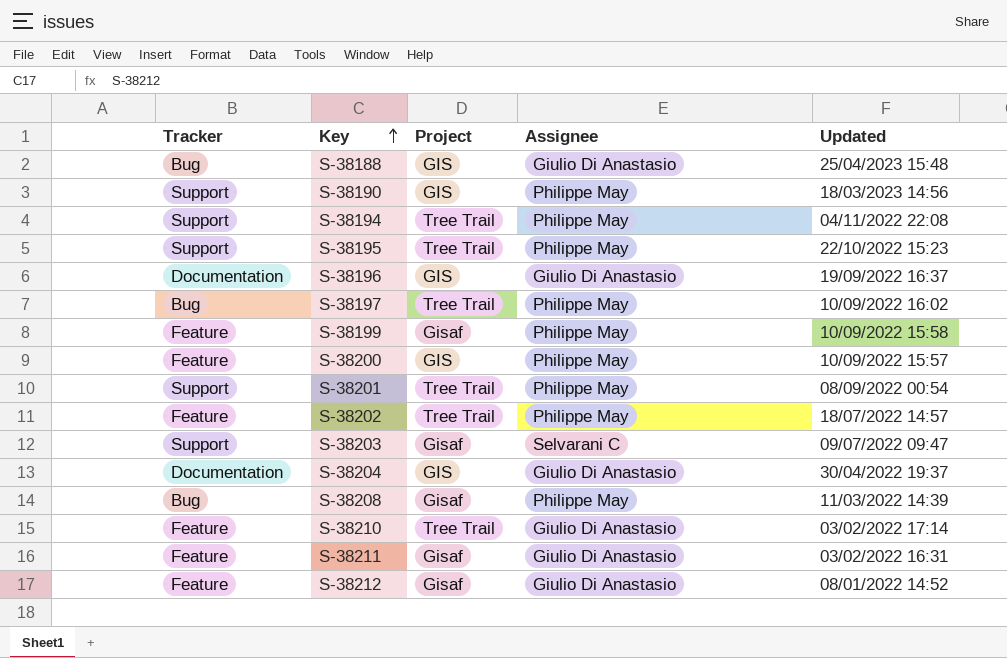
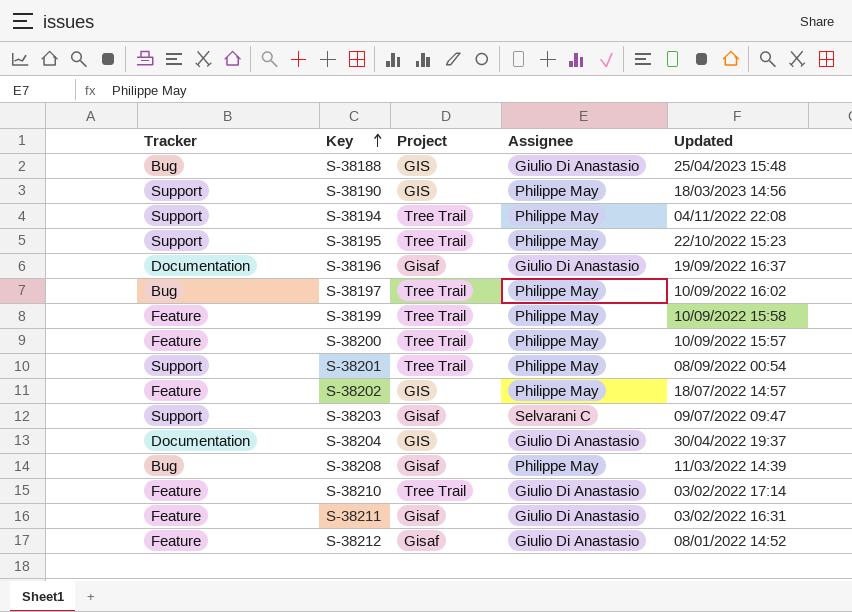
S-38196 | Project: GIS -> Gisaf
S-38199 | Project: Gisaf -> Tree Trail
S-38200 | Project: GIS -> Tree Trail
S-38202 | Project: Tree Trail -> GIS

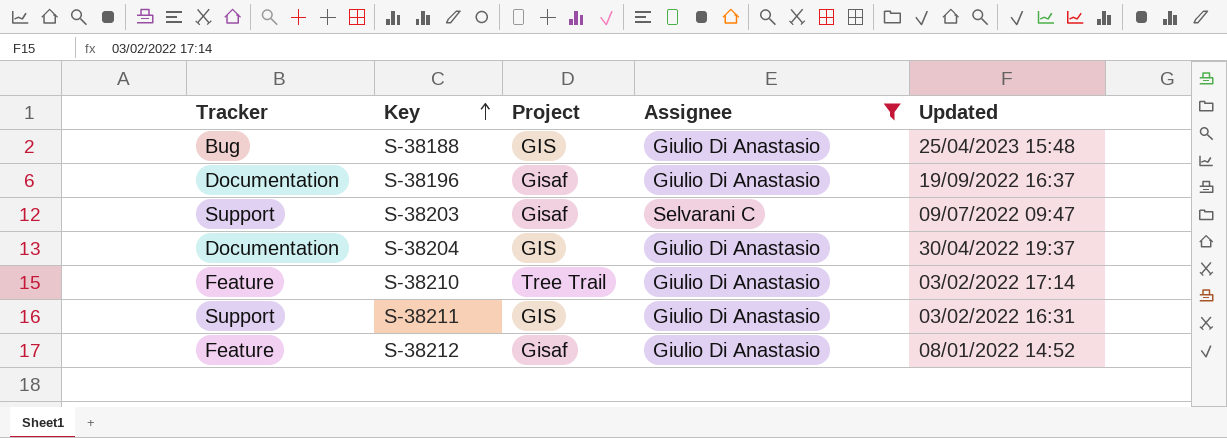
filter: none -> Assignee != Philippe May
S-38211 | Tracker: Feature -> Support
S-38211 | Project: Gisaf -> GIS

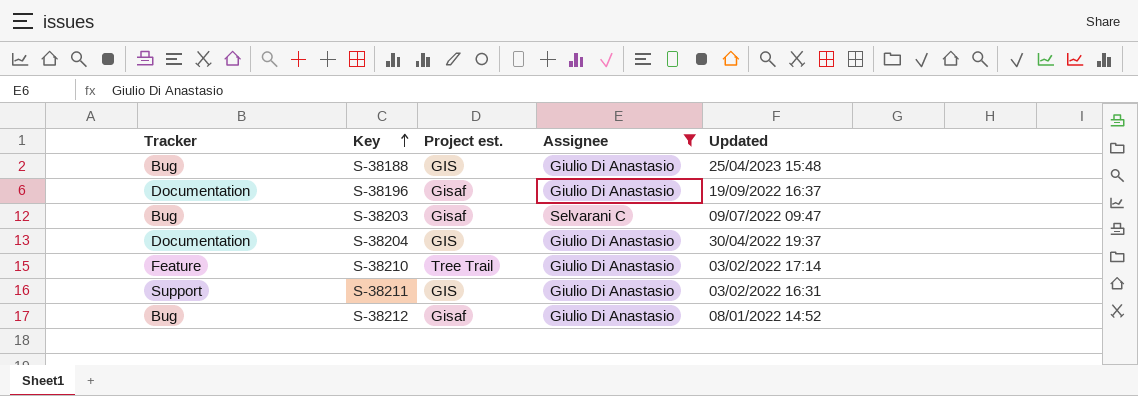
column name: Project -> Project est.
S-38203 | Tracker: Support -> Bug
S-38212 | Tracker: Feature -> Bug

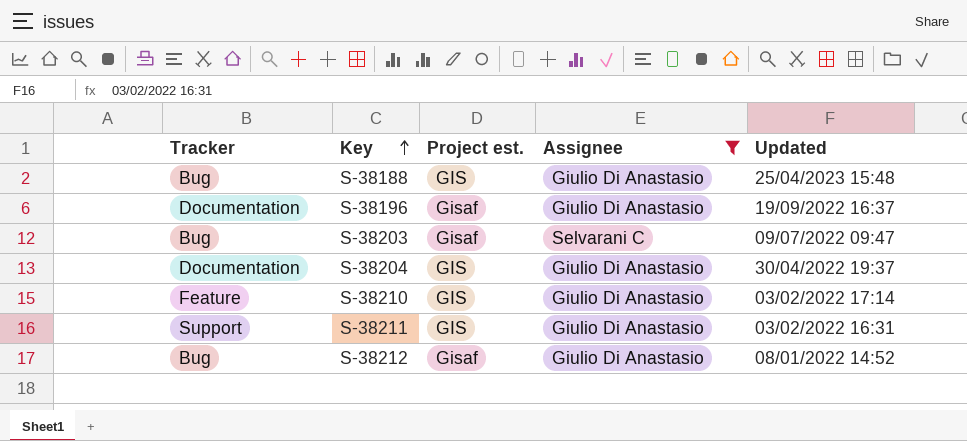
S-38210 | Project est.: Tree Trail -> GIS

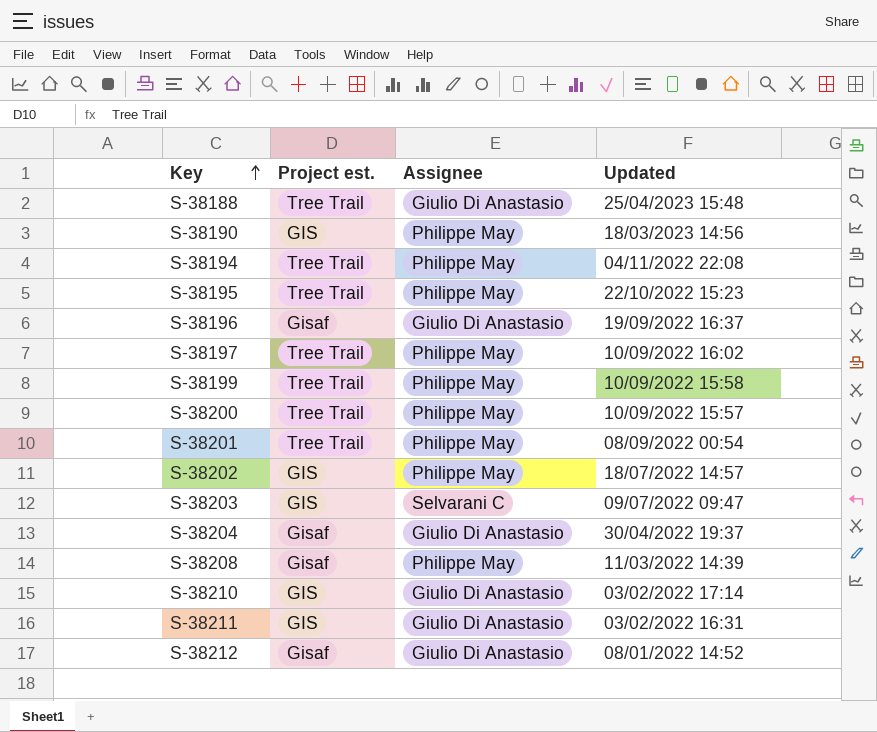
filter: Assignee != Philippe May -> none
column Tracker | position: 1 -> none
S-38188 | Project est.: GIS -> Tree Trail
S-38203 | Project est.: Gisaf -> GIS
S-38204 | Project est.: GIS -> Gisaf

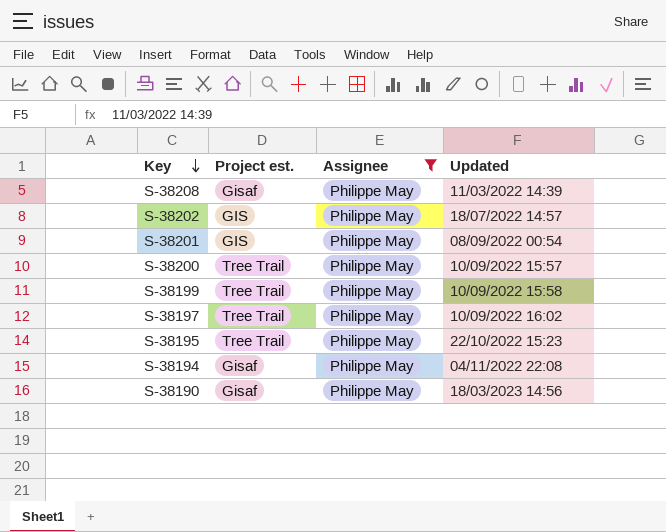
filter: none -> Assignee = Philippe May
row order: Key ascending -> Key descending
S-38201 | Project est.: Tree Trail -> GIS
S-38194 | Project est.: Tree Trail -> Gisaf
S-38190 | Project est.: GIS -> Gisaf

